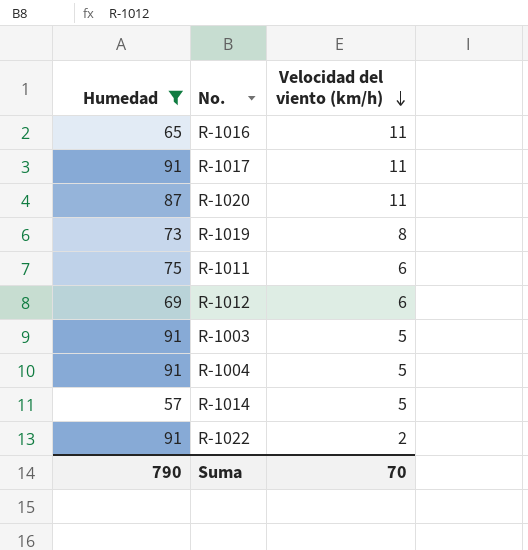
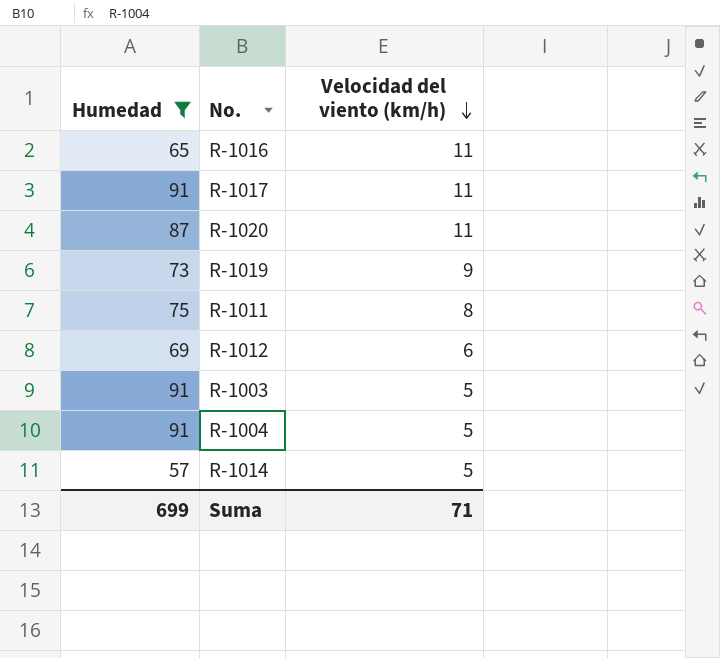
row R-1022: 91 | 2 -> none
R-1019 | Velocidad del viento (km/h): 8 -> 9
R-1011 | Velocidad del viento (km/h): 6 -> 8
Suma | Humedad: 790 -> 699
Suma | Velocidad del viento (km/h): 70 -> 71

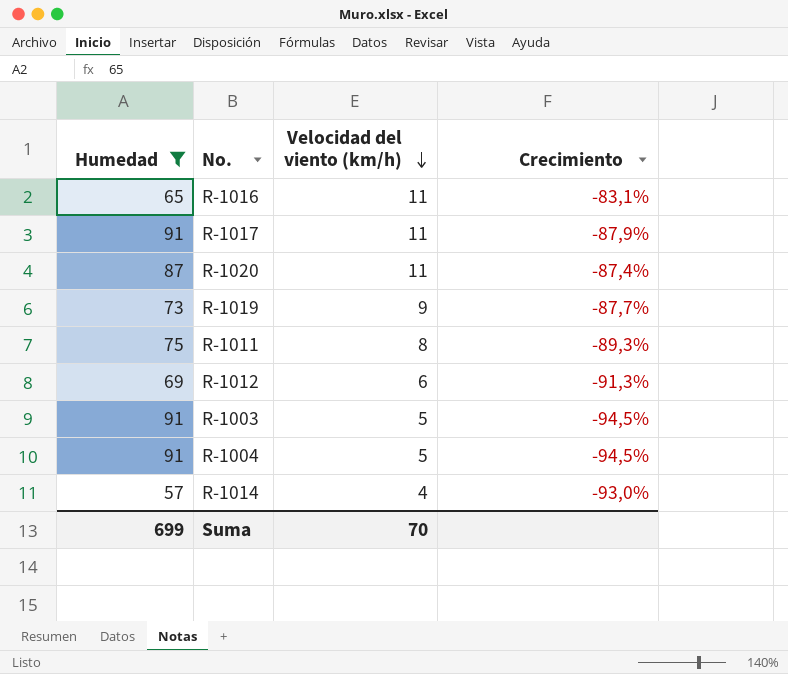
column Crecimiento | formula: none -> ([Velocidad del viento (km/h)] - [Humedad]) / [Humedad]
R-1014 | Velocidad del viento (km/h): 5 -> 4
Suma | Velocidad del viento (km/h): 71 -> 70

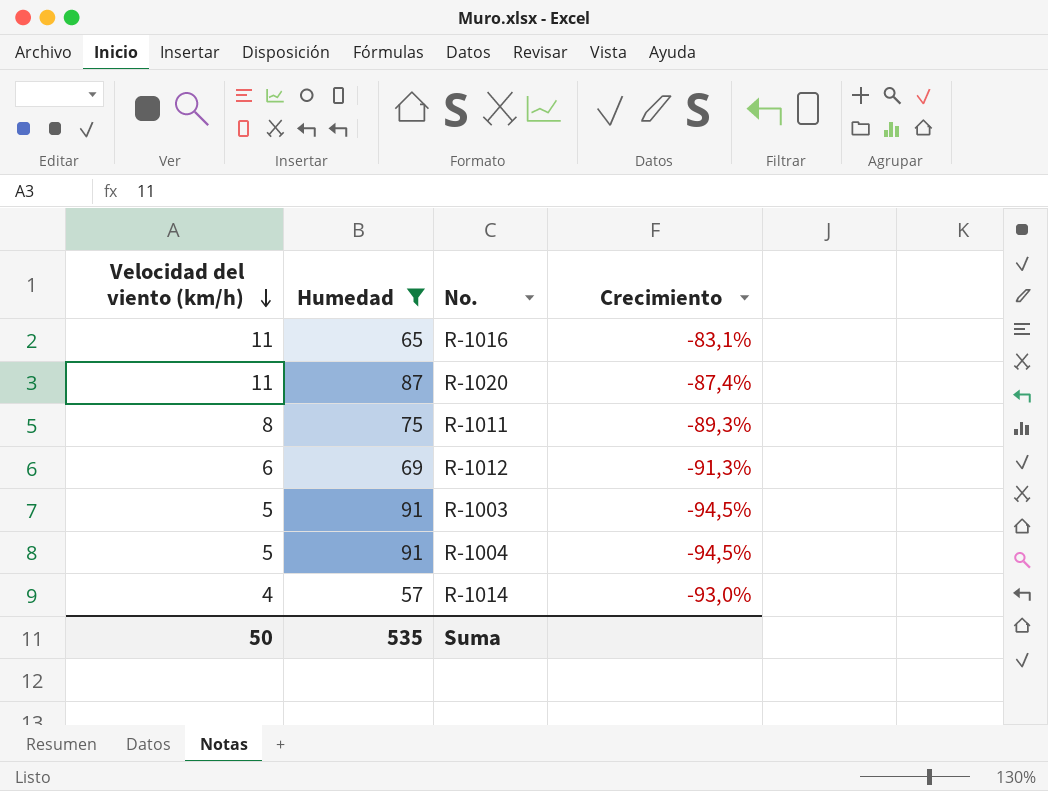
column Velocidad del viento (km/h) | position: 3 -> 1
row R-1017: 91 | 11 | -87,9% -> none
row R-1019: 73 | 9 | -87,7% -> none
Suma | Velocidad del viento (km/h): 70 -> 50
Suma | Humedad: 699 -> 535

